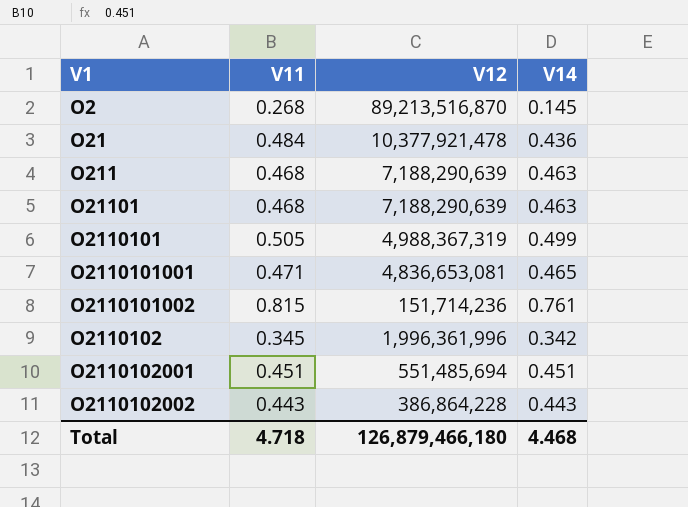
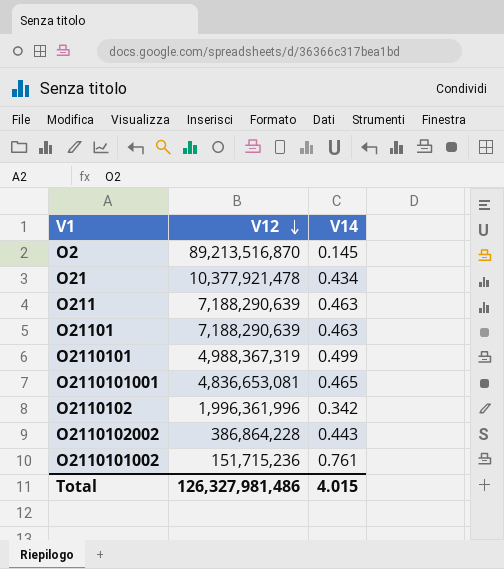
row order: none -> V12 descending
column V11 | position: 2 -> none
row O2110102001: 0.451 | 551,485,694 | 0.451 -> none
O21 | V14: 0.436 -> 0.434
O2110101002 | V12: 151,714,236 -> 151,715,236
Total | V12: 126,879,466,180 -> 126,327,981,486
Total | V14: 4.468 -> 4.015

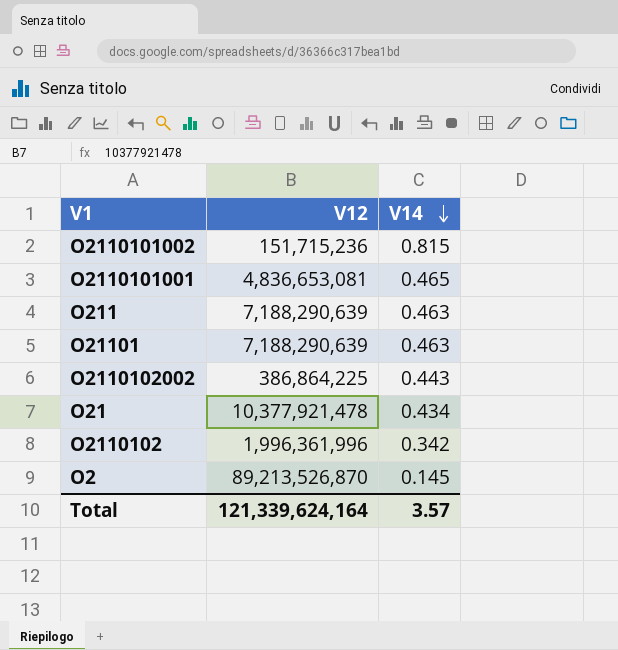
row order: V12 descending -> V14 descending
row O2110101: 4,988,367,319 | 0.499 -> none
O2110101002 | V14: 0.761 -> 0.815
O2110102002 | V12: 386,864,228 -> 386,864,225
O2 | V12: 89,213,516,870 -> 89,213,526,870
Total | V12: 126,327,981,486 -> 121,339,624,164
Total | V14: 4.015 -> 3.57

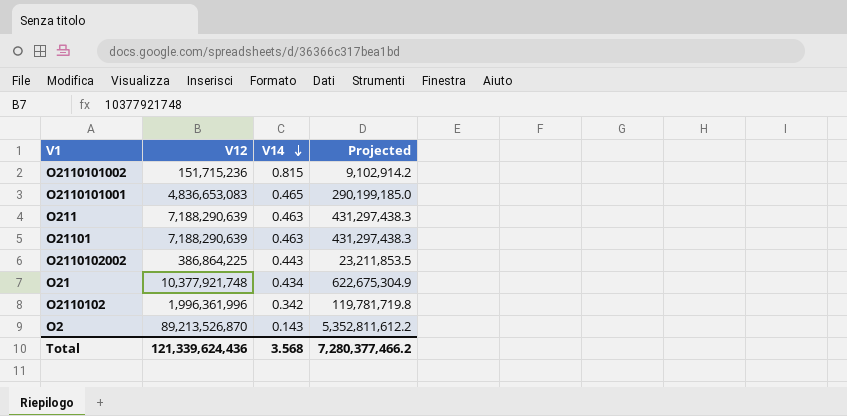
column Projected | formula: none -> [V12] * 0.06
O2110101001 | V12: 4,836,653,081 -> 4,836,653,083
O21 | V12: 10,377,921,478 -> 10,377,921,748
O2 | V14: 0.145 -> 0.143
Total | V12: 121,339,624,164 -> 121,339,624,436
Total | V14: 3.57 -> 3.568

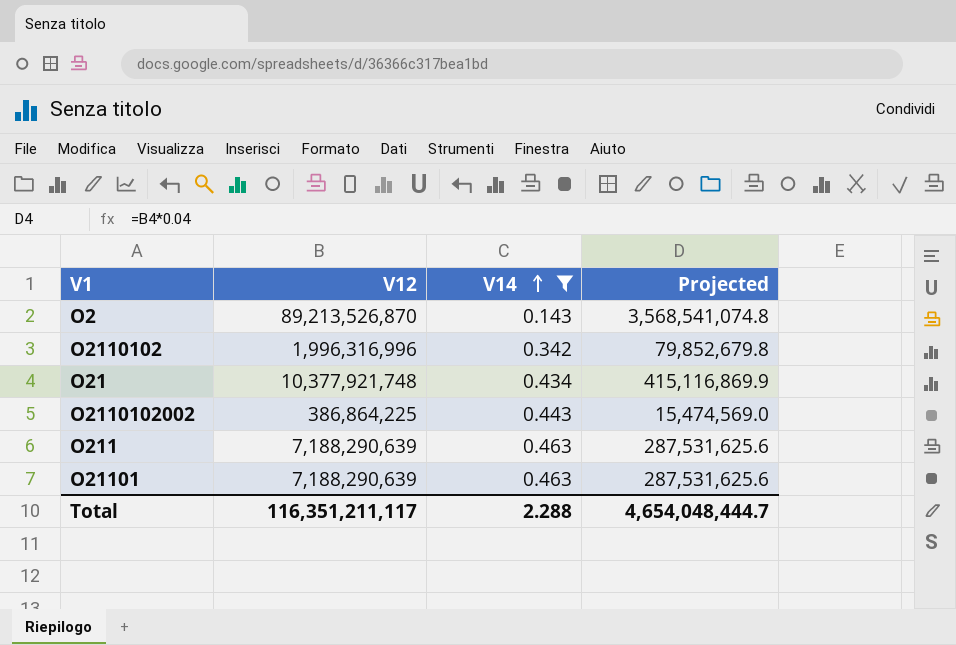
filter: none -> V14 <= 0.463
row order: V14 descending -> V14 ascending
column Projected | formula: [V12] * 0.06 -> [V12] * 0.04
O2110102 | V12: 1,996,361,996 -> 1,996,316,996
Total | V12: 121,339,624,436 -> 116,351,211,117
Total | V14: 3.568 -> 2.288
Total | Projected: 7,280,377,466.2 -> 4,654,048,444.7

